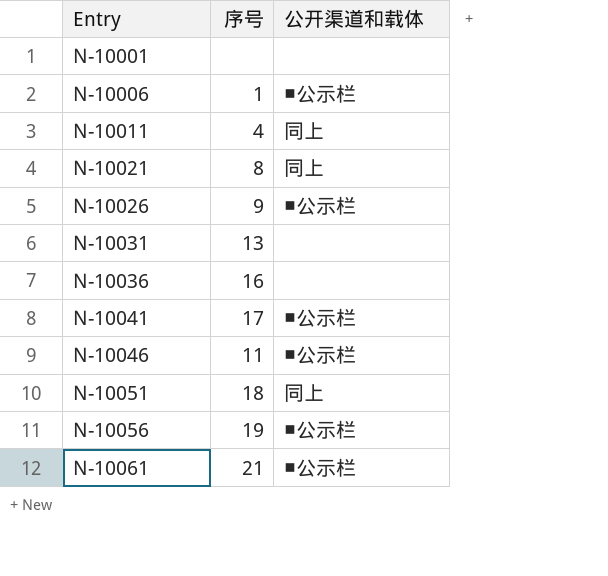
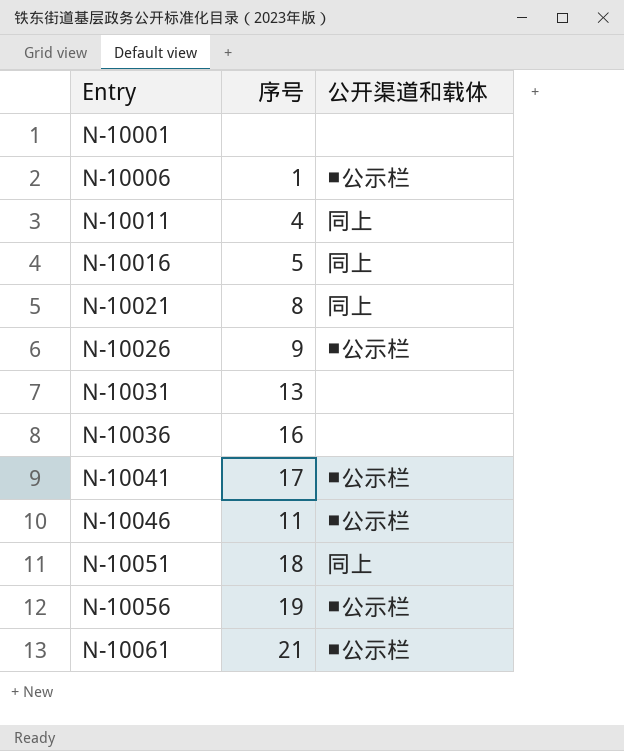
row N-10016: none -> 5 | 同上

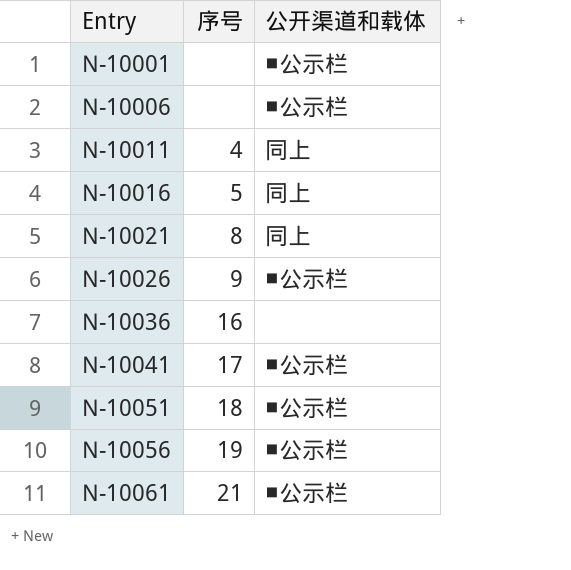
row N-10031: 13 | none -> none
row N-10046: 11 | ■公示栏 -> none
N-10001 | 公开渠道和载体: none -> ■公示栏
N-10006 | 序号: 1 -> none
N-10051 | 公开渠道和载体: 同上 -> ■公示栏

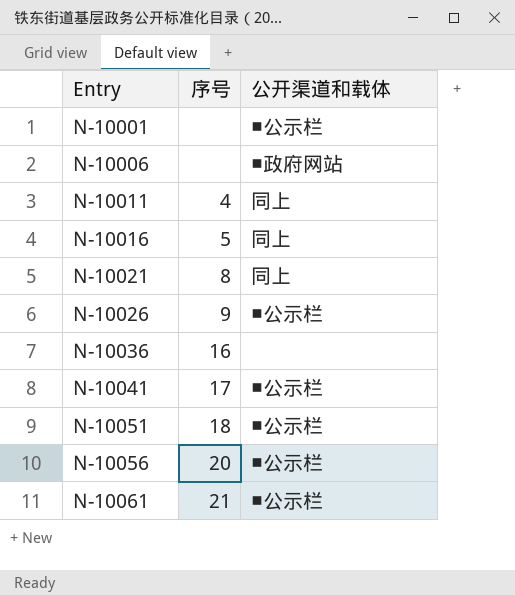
N-10006 | 公开渠道和载体: ■公示栏 -> ■政府网站
N-10056 | 序号: 19 -> 20

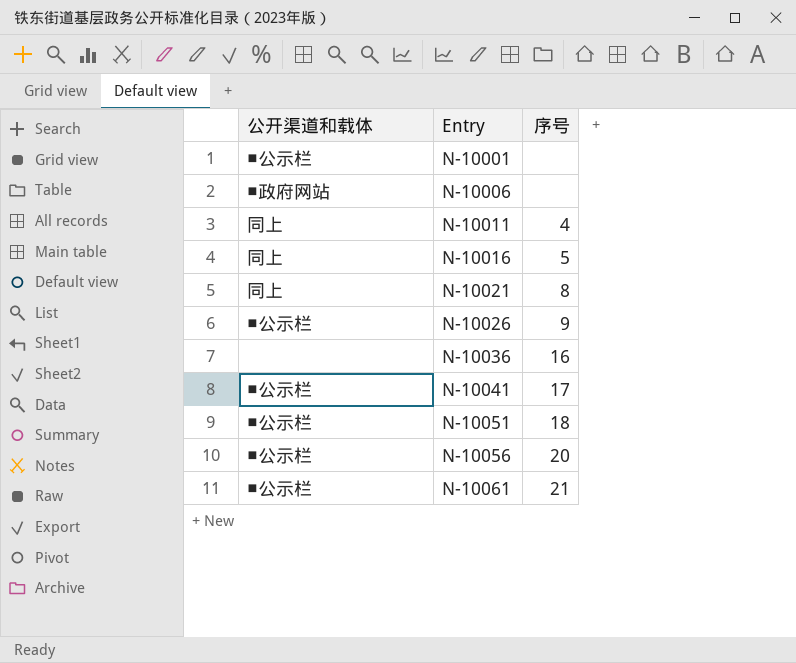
column 公开渠道和载体 | position: 3 -> 1

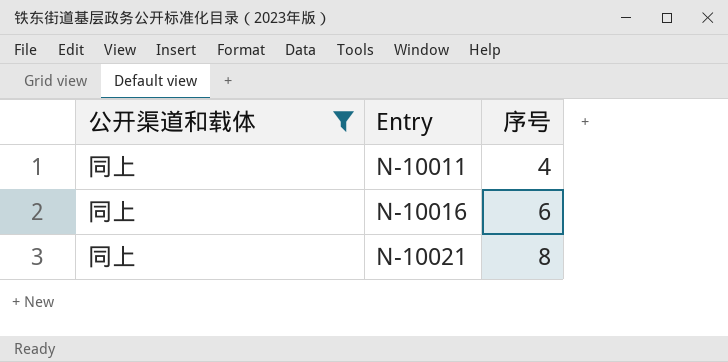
filter: none -> 公开渠道和载体 = 同上
N-10016 | 序号: 5 -> 6

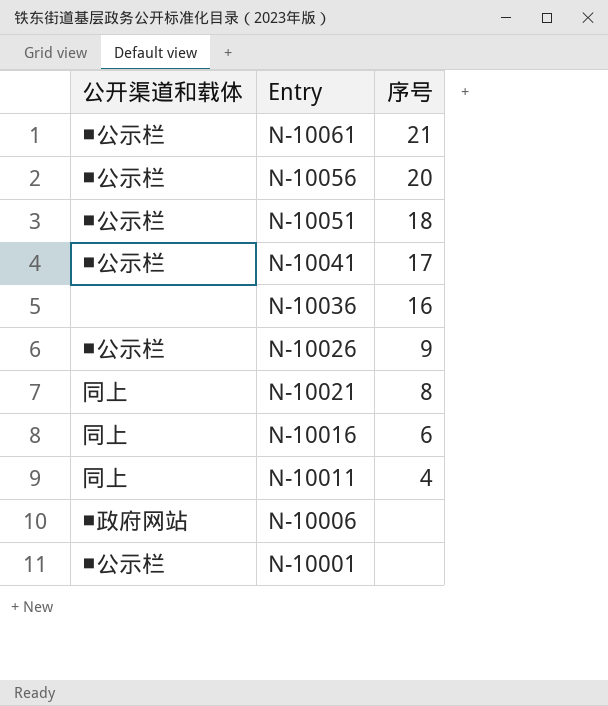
filter: 公开渠道和载体 = 同上 -> none
row order: Entry ascending -> Entry descending

